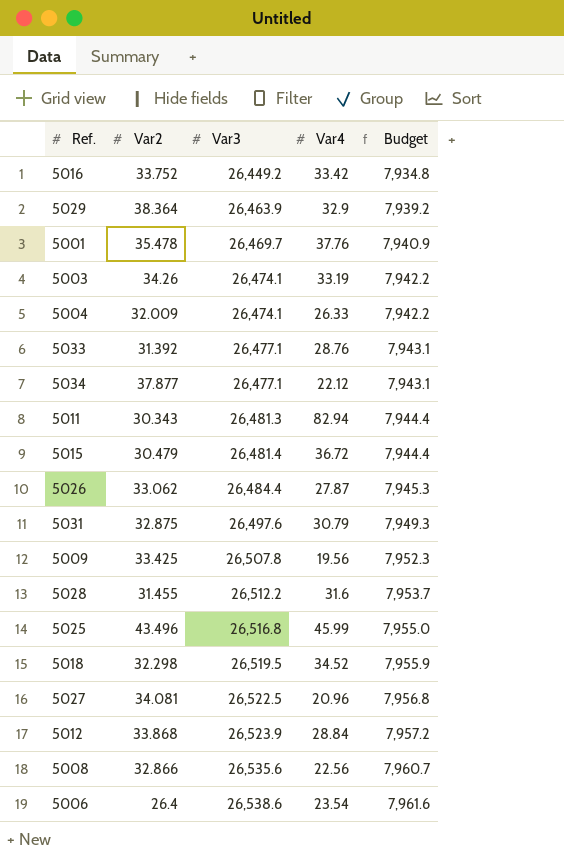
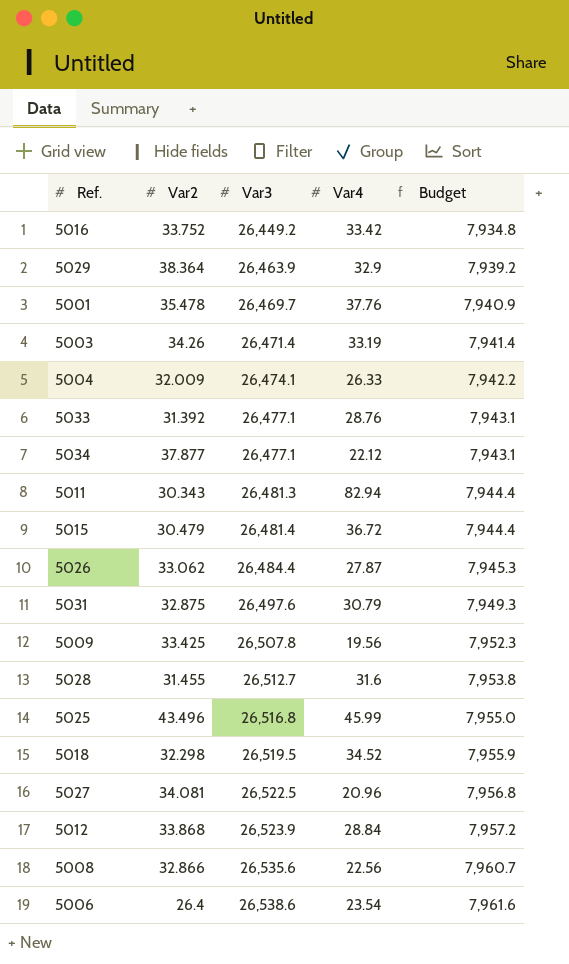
5003 | Var3: 26,474.1 -> 26,471.4
5003 | Budget: 7,942.2 -> 7,941.4
5028 | Var3: 26,512.2 -> 26,512.7
5028 | Budget: 7,953.7 -> 7,953.8

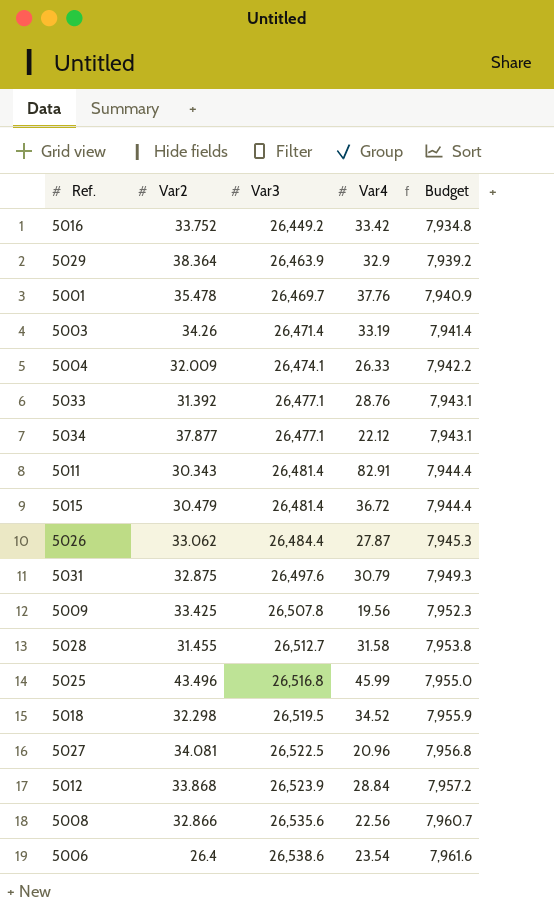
5011 | Var3: 26,481.3 -> 26,481.4
5011 | Var4: 82.94 -> 82.91
5028 | Var4: 31.6 -> 31.58

